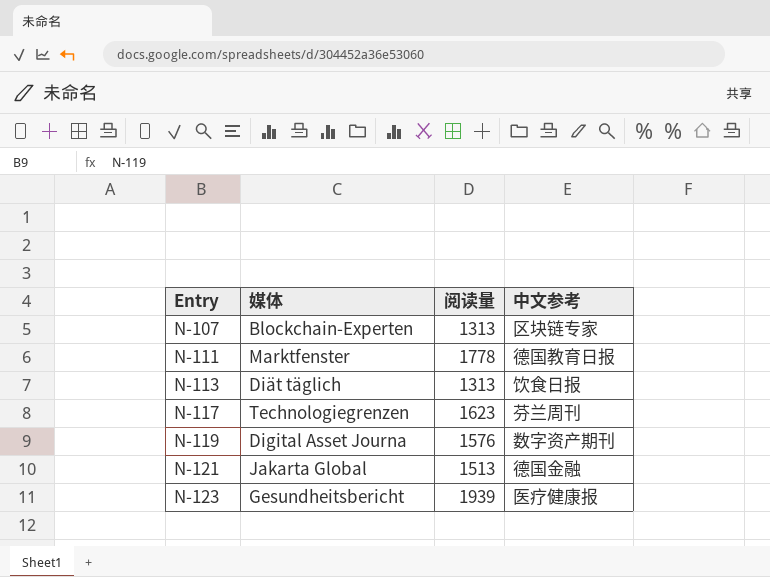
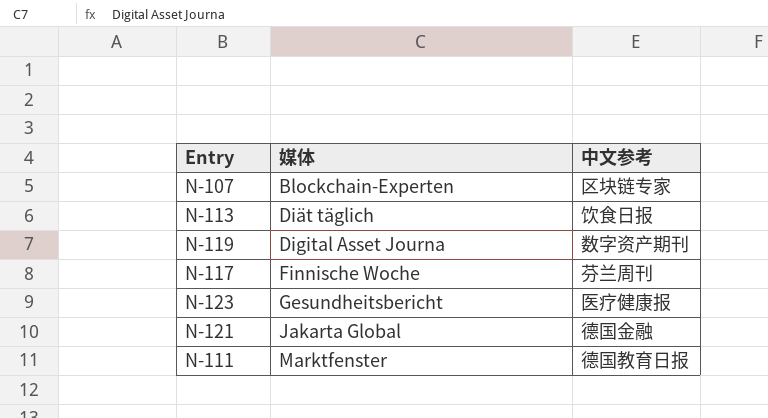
row order: Entry ascending -> 媒体 ascending
column 阅读量 | position: 3 -> none
N-117 | 媒体: Technologiegrenzen -> Finnische Woche

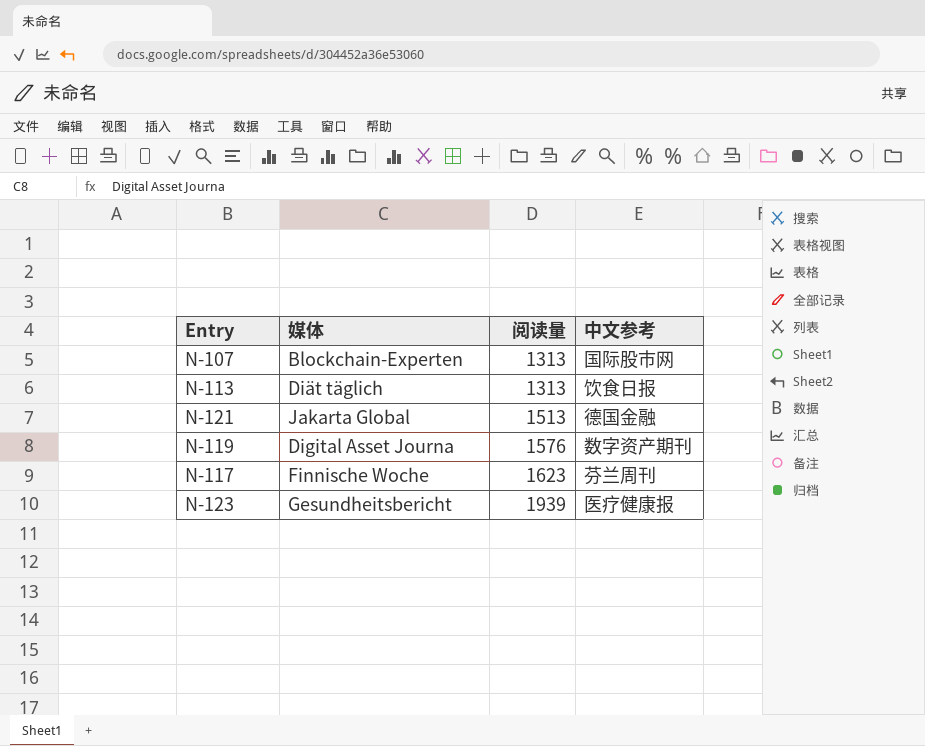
row order: 媒体 ascending -> 阅读量 ascending
column 阅读量 | position: none -> 3
row N-111: Marktfenster | 德国教育日报 -> none
N-107 | 中文参考: 区块链专家 -> 国际股市网

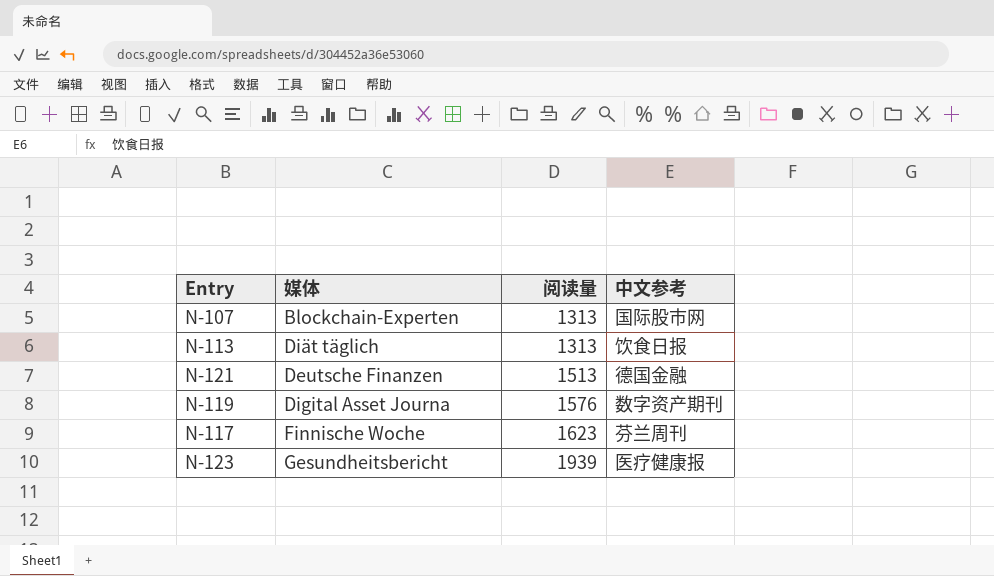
N-121 | 媒体: Jakarta Global -> Deutsche Finanzen

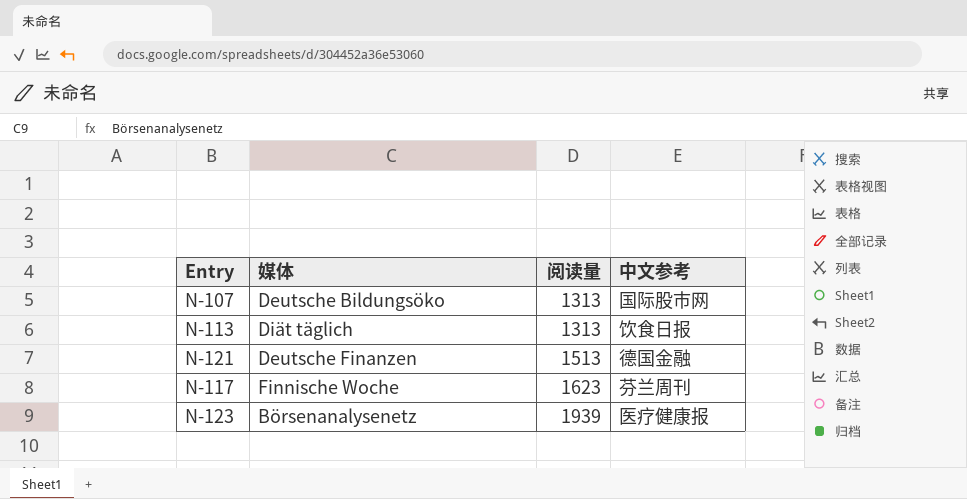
row N-119: Digital Asset Journa | 1576 | 数字资产期刊 -> none
N-107 | 媒体: Blockchain-Experten -> Deutsche Bildungsöko
N-123 | 媒体: Gesundheitsbericht -> Börsenanalysenetz

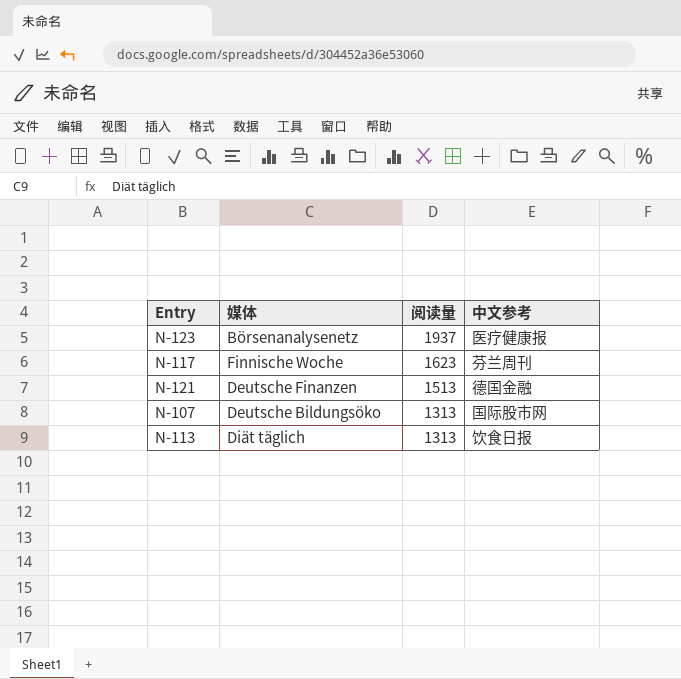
row order: 阅读量 ascending -> 阅读量 descending
N-123 | 阅读量: 1939 -> 1937

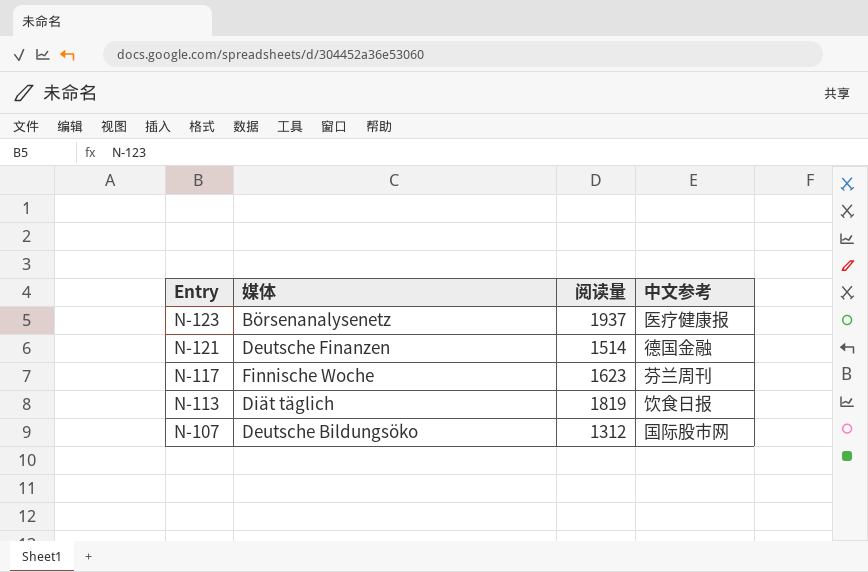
row order: 阅读量 descending -> Entry descending
N-121 | 阅读量: 1513 -> 1514
N-113 | 阅读量: 1313 -> 1819
N-107 | 阅读量: 1313 -> 1312

